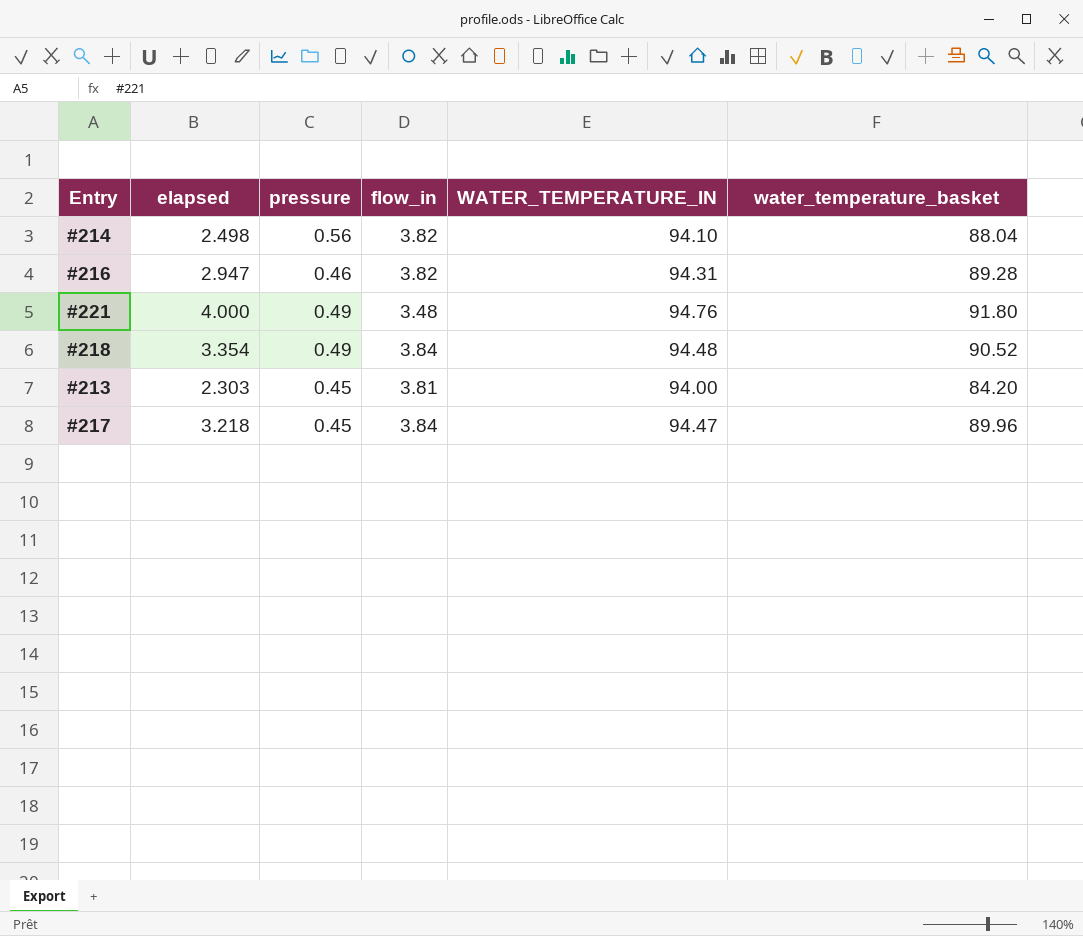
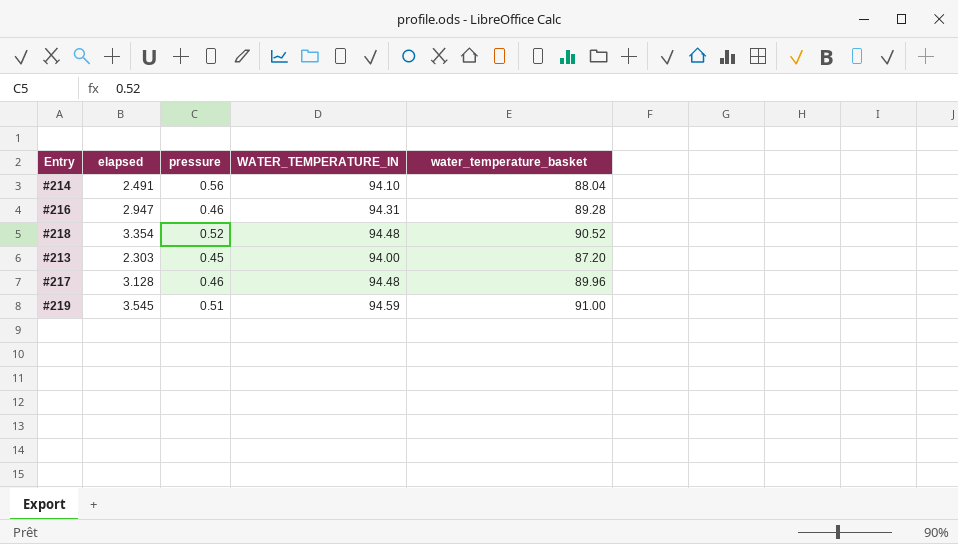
column flow_in | position: 4 -> none
row #221: 4.000 | 0.49 | 3.48 | 94.76 | 91.80 -> none
#214 | elapsed: 2.498 -> 2.491
#218 | pressure: 0.49 -> 0.52
#213 | water_temperature_basket: 84.20 -> 87.20
#217 | elapsed: 3.218 -> 3.128
#217 | pressure: 0.45 -> 0.46
#217 | WATER_TEMPERATURE_IN: 94.47 -> 94.48
row #219: none -> 3.545 | 0.51 | 94.59 | 91.00

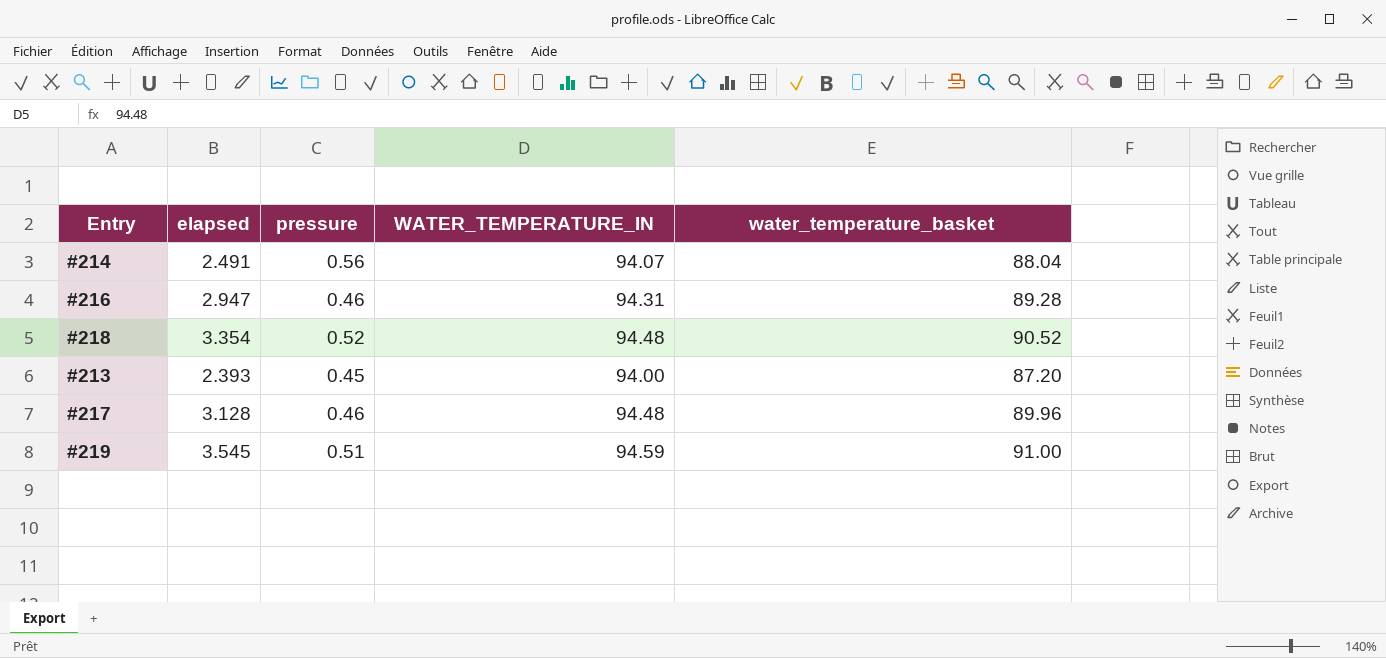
#214 | WATER_TEMPERATURE_IN: 94.10 -> 94.07
#213 | elapsed: 2.303 -> 2.393

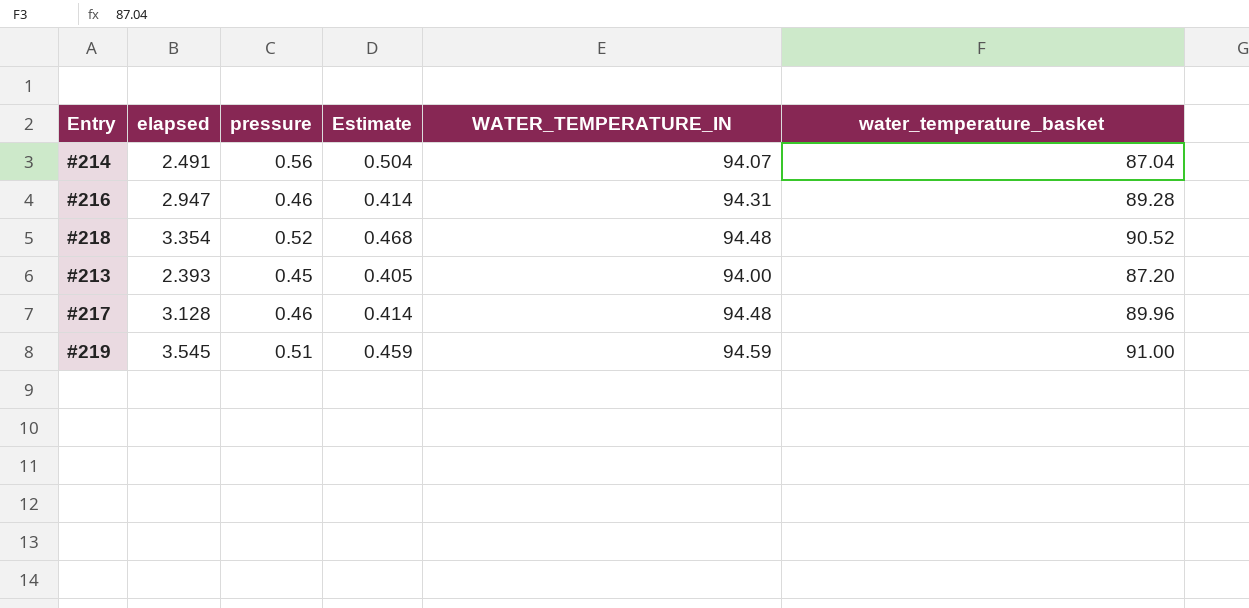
column Estimate | formula: none -> [pressure] * 0.9
#214 | water_temperature_basket: 88.04 -> 87.04

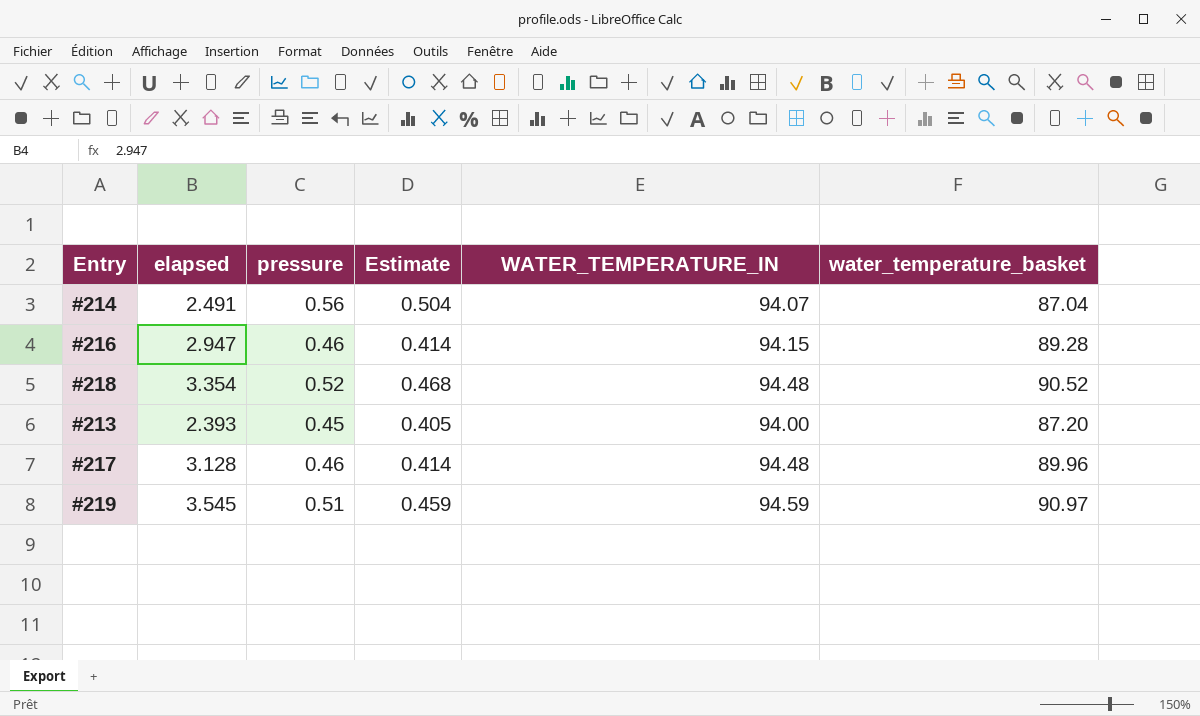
#216 | WATER_TEMPERATURE_IN: 94.31 -> 94.15
#219 | water_temperature_basket: 91.00 -> 90.97

